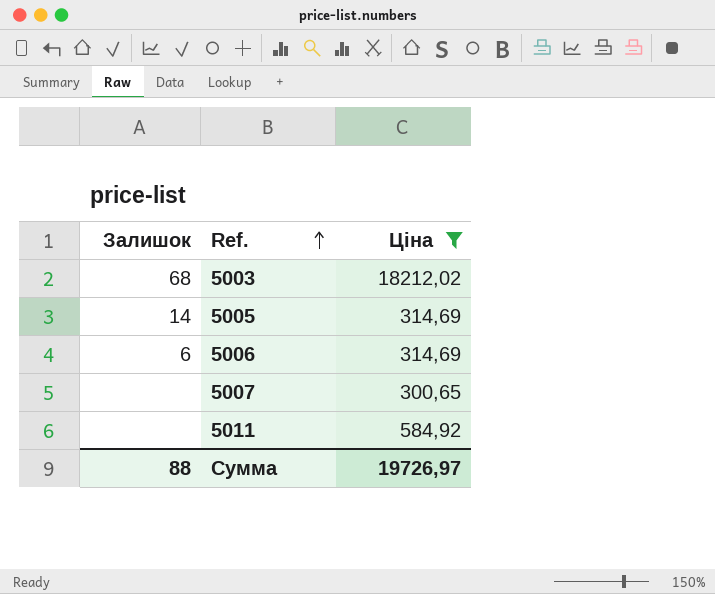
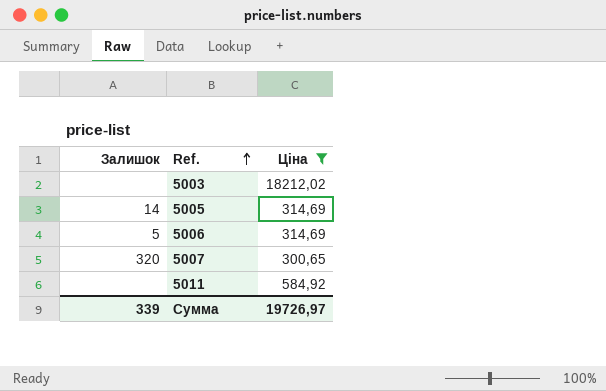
5003 | Залишок: 68 -> none
5006 | Залишок: 6 -> 5
5007 | Залишок: none -> 320
Сумма | Залишок: 88 -> 339

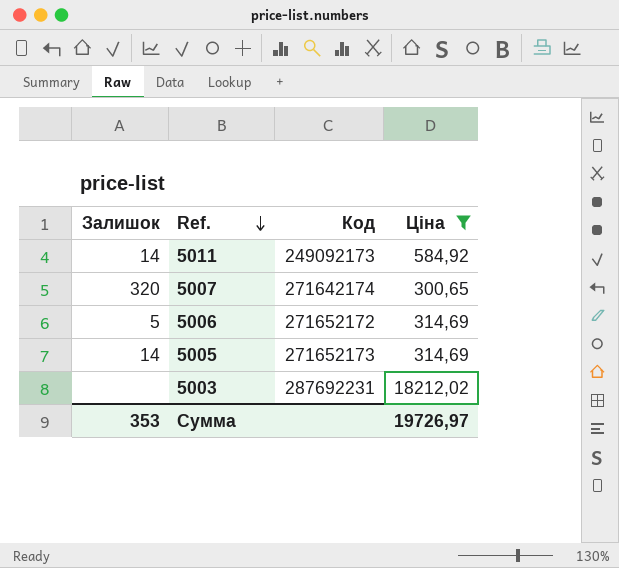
row order: Ref. ascending -> Ref. descending
column Код | position: none -> 3
5011 | Залишок: none -> 14
Сумма | Залишок: 339 -> 353

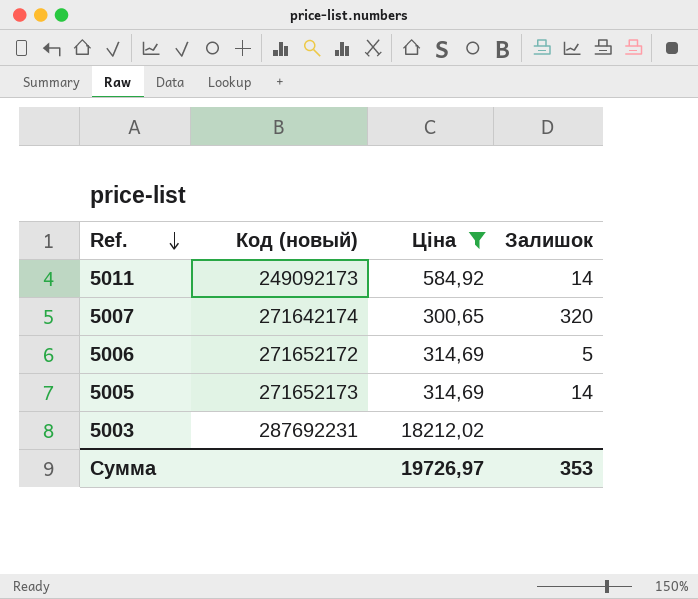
column name: Код -> Код (новый)
column Залишок | position: 1 -> 4

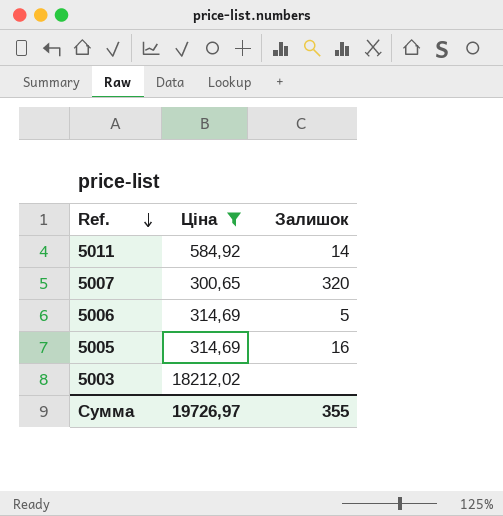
column Код (новый) | position: 2 -> none
5005 | Залишок: 14 -> 16
Сумма | Залишок: 353 -> 355

